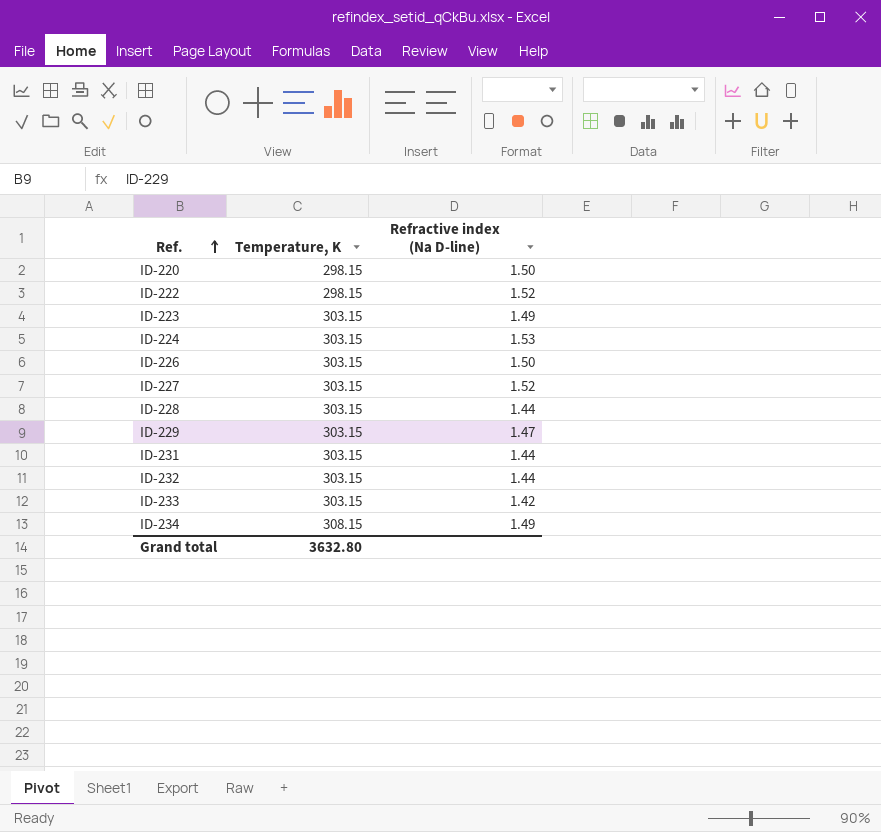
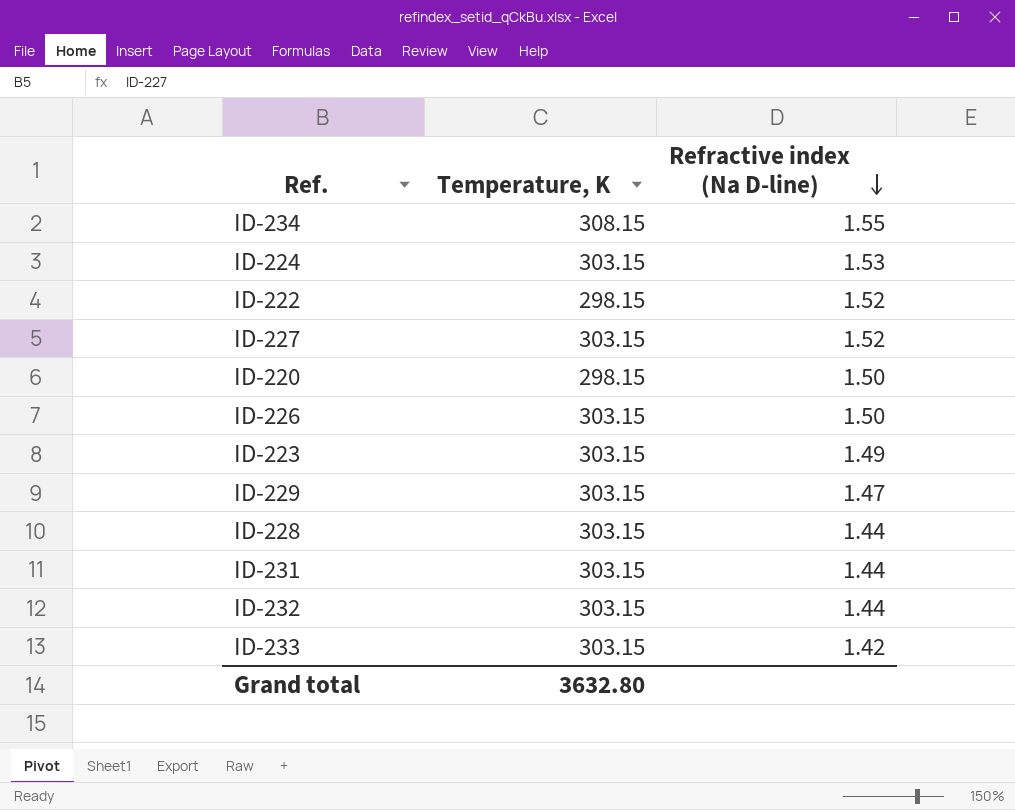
row order: Ref. ascending -> Refractive index (Na D-line) descending
ID-234 | Refractive index (Na D-line): 1.49 -> 1.55

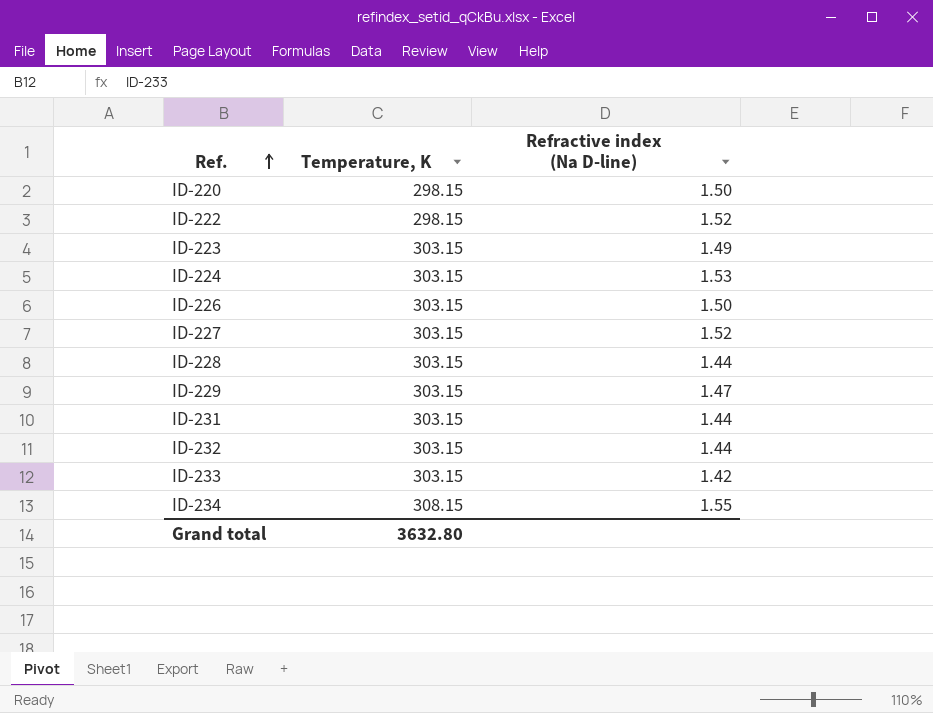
row order: Refractive index (Na D-line) descending -> Ref. ascending

